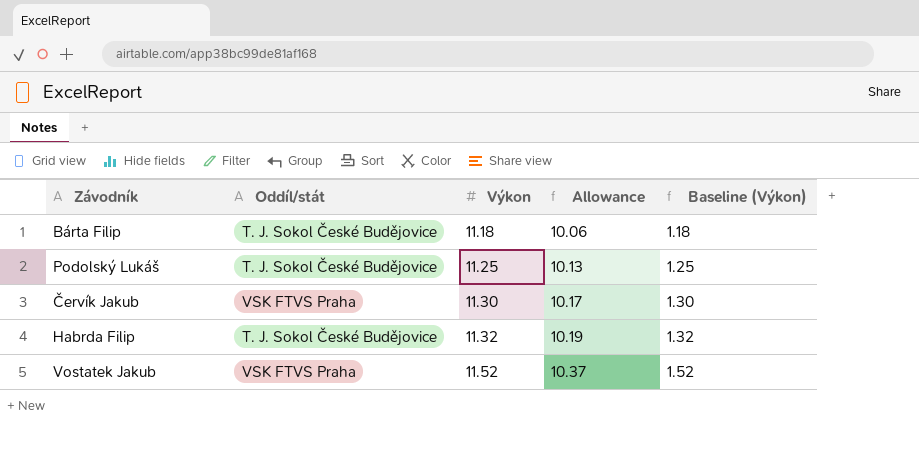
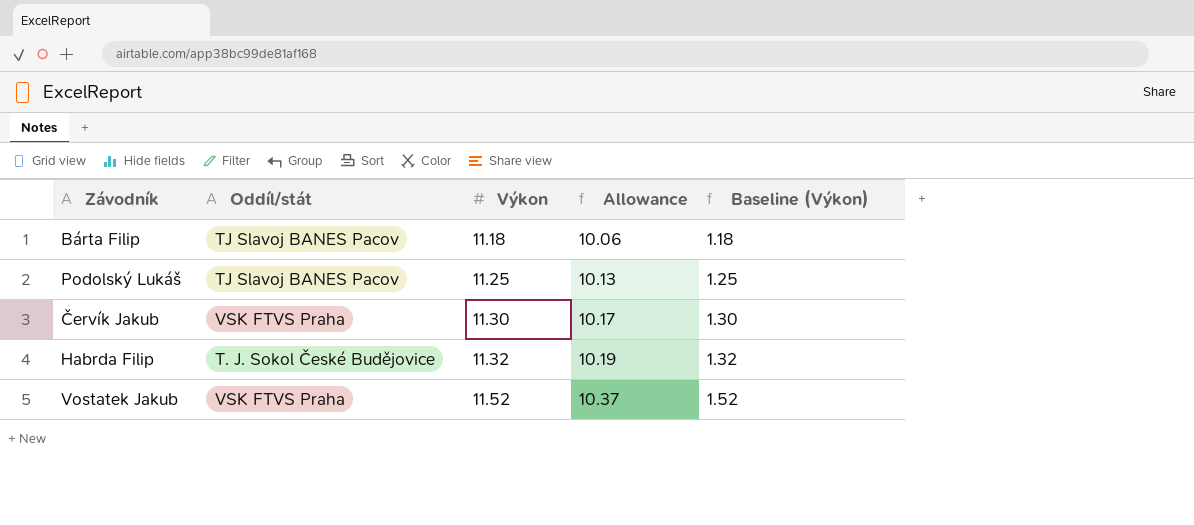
Bárta Filip | Oddíl/stát: T. J. Sokol České Budějovice -> TJ Slavoj BANES Pacov
Podolský Lukáš | Oddíl/stát: T. J. Sokol České Budějovice -> TJ Slavoj BANES Pacov

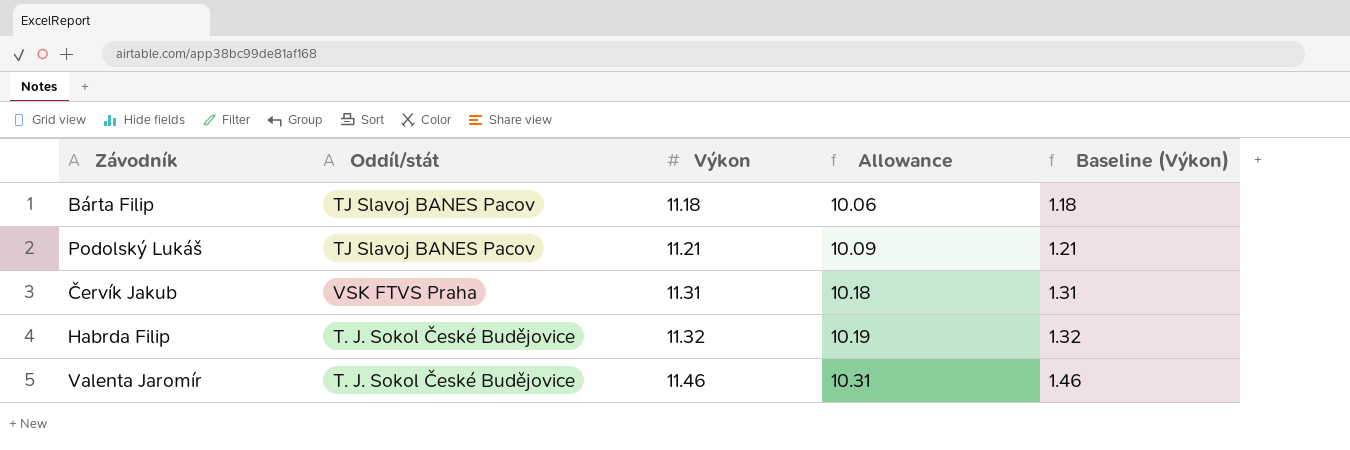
row Vostatek Jakub: VSK FTVS Praha | 11.52 | 10.37 | 1.52 -> none
Podolský Lukáš | Výkon: 11.25 -> 11.21
Podolský Lukáš | Allowance: 10.13 -> 10.09
Podolský Lukáš | Baseline (Výkon): 1.25 -> 1.21
Červík Jakub | Výkon: 11.30 -> 11.31
Červík Jakub | Allowance: 10.17 -> 10.18
Červík Jakub | Baseline (Výkon): 1.30 -> 1.31
row Valenta Jaromír: none -> T. J. Sokol České Budějovice | 11.46 | 10.31 | 1.46

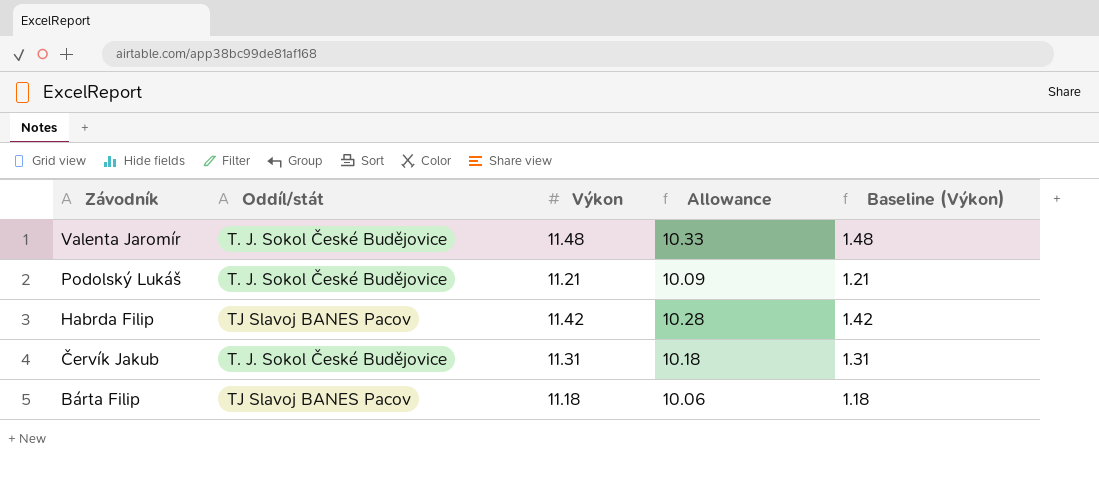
row order: Výkon ascending -> Závodník descending
Valenta Jaromír | Výkon: 11.46 -> 11.48
Valenta Jaromír | Allowance: 10.31 -> 10.33
Valenta Jaromír | Baseline (Výkon): 1.46 -> 1.48
Podolský Lukáš | Oddíl/stát: TJ Slavoj BANES Pacov -> T. J. Sokol České Budějovice
Habrda Filip | Oddíl/stát: T. J. Sokol České Budějovice -> TJ Slavoj BANES Pacov
Habrda Filip | Výkon: 11.32 -> 11.42
Habrda Filip | Allowance: 10.19 -> 10.28
Habrda Filip | Baseline (Výkon): 1.32 -> 1.42
Červík Jakub | Oddíl/stát: VSK FTVS Praha -> T. J. Sokol České Budějovice

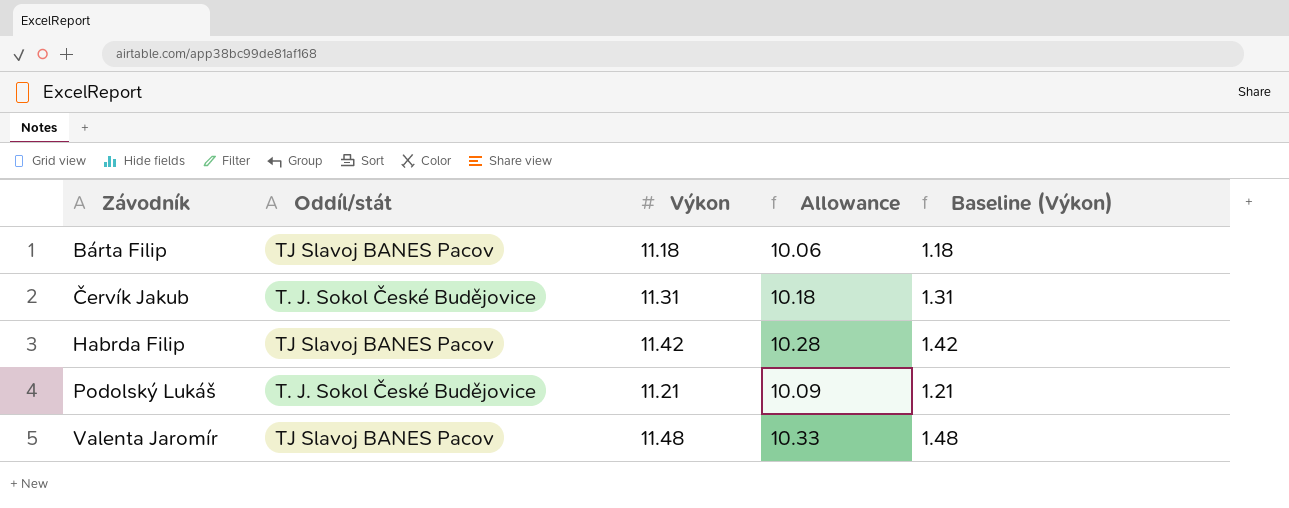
row order: Závodník descending -> Závodník ascending
Valenta Jaromír | Oddíl/stát: T. J. Sokol České Budějovice -> TJ Slavoj BANES Pacov

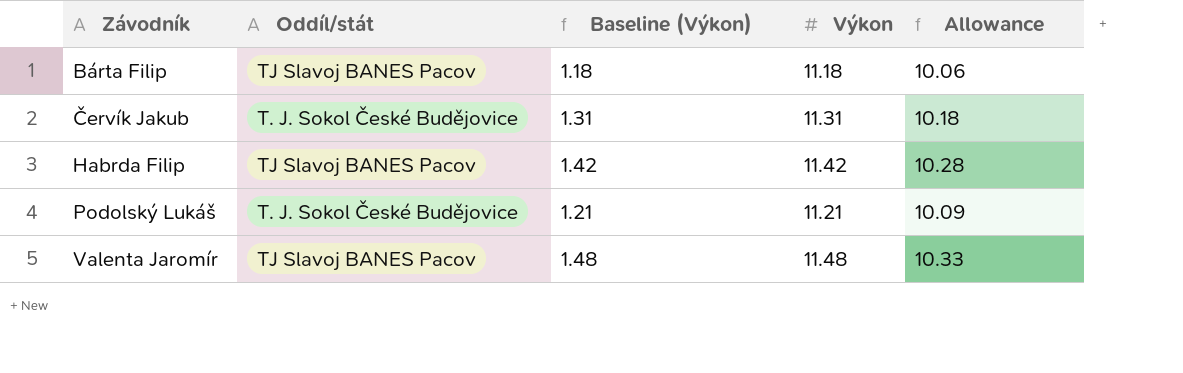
column Baseline (Výkon) | position: 5 -> 3

